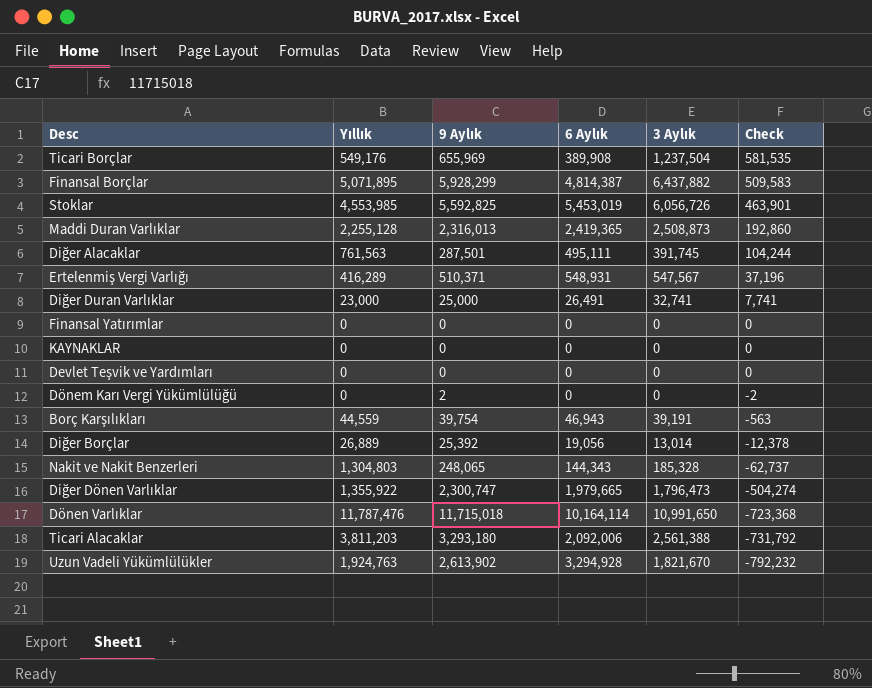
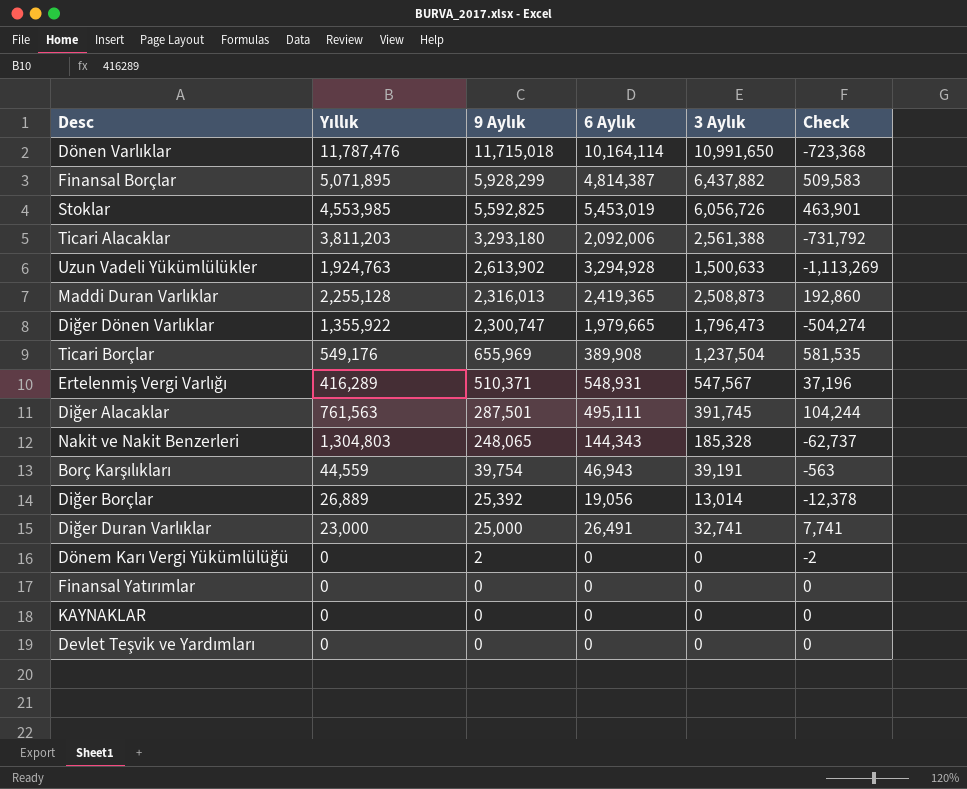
row order: Check descending -> 9 Aylık descending
Uzun Vadeli Yükümlülükler | 3 Aylık: 1,821,670 -> 1,500,633
Uzun Vadeli Yükümlülükler | Check: -792,232 -> -1,113,269

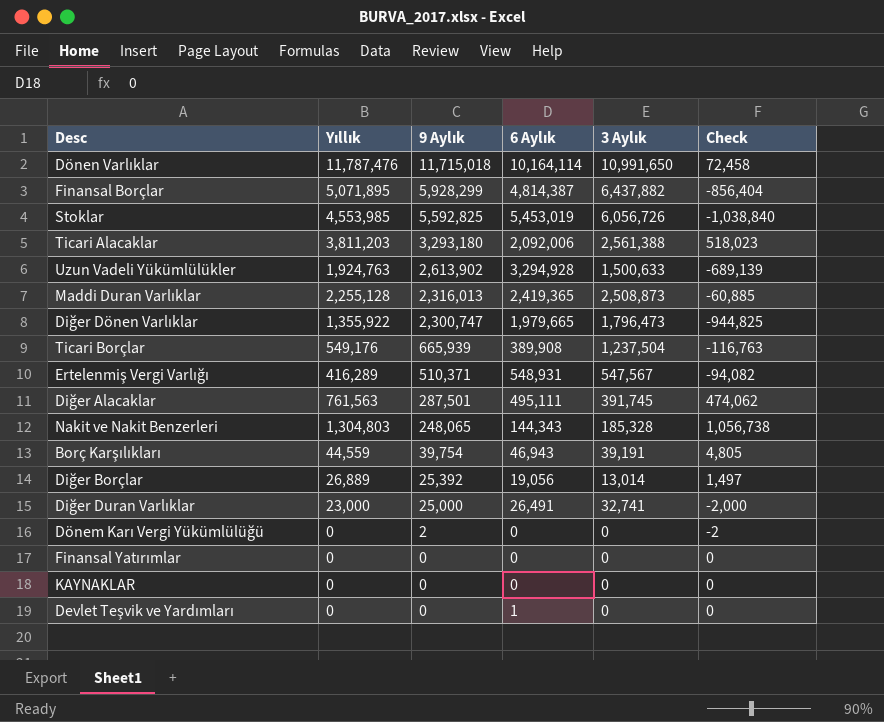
column Check | formula: [3 Aylık] - [9 Aylık] -> [Yıllık] - [9 Aylık]
Ticari Borçlar | 9 Aylık: 655,969 -> 665,939
Devlet Teşvik ve Yardımları | 6 Aylık: 0 -> 1

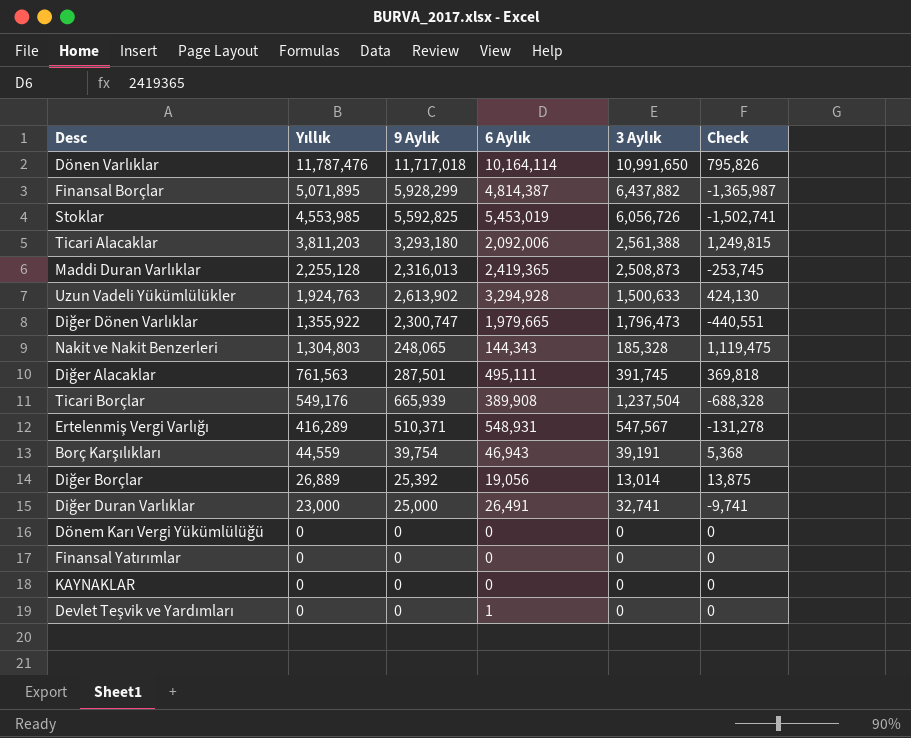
row order: 9 Aylık descending -> Yıllık descending
column Check | formula: [Yıllık] - [9 Aylık] -> [Yıllık] - [3 Aylık]
Dönen Varlıklar | 9 Aylık: 11,715,018 -> 11,717,018
Dönem Karı Vergi Yükümlülüğü | 9 Aylık: 2 -> 0

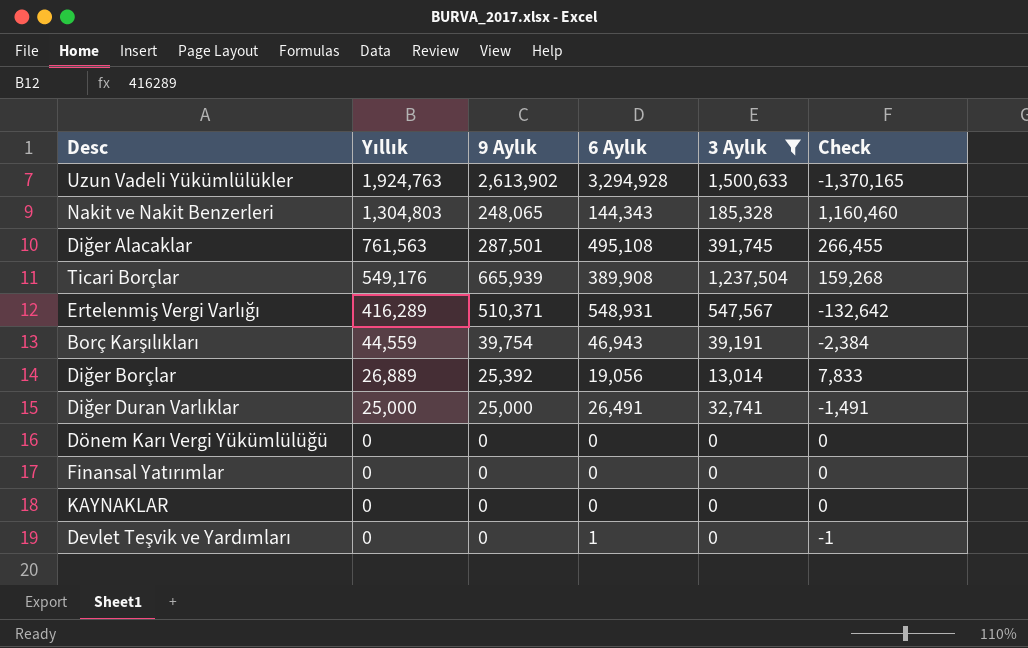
filter: none -> 3 Aylık <= 1,500,633
column Check | formula: [Yıllık] - [3 Aylık] -> [Yıllık] - [6 Aylık]
Diğer Alacaklar | 6 Aylık: 495,111 -> 495,108
Diğer Duran Varlıklar | Yıllık: 23,000 -> 25,000

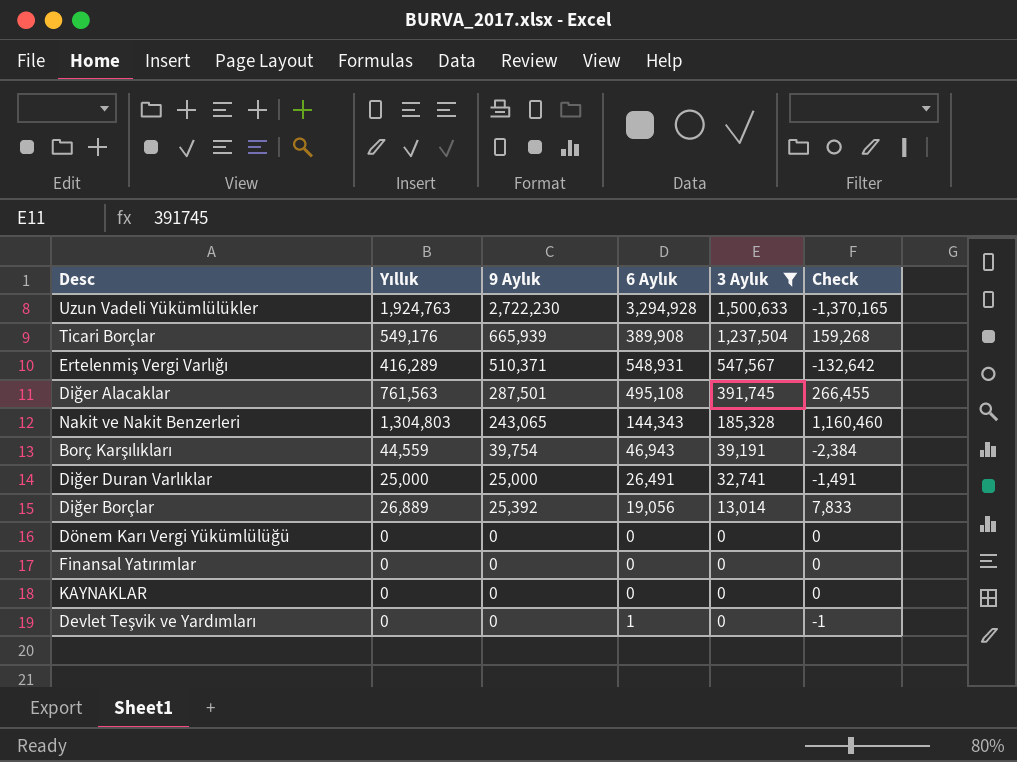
row order: Yıllık descending -> 3 Aylık descending
Uzun Vadeli Yükümlülükler | 9 Aylık: 2,613,902 -> 2,722,230
Nakit ve Nakit Benzerleri | 9 Aylık: 248,065 -> 243,065

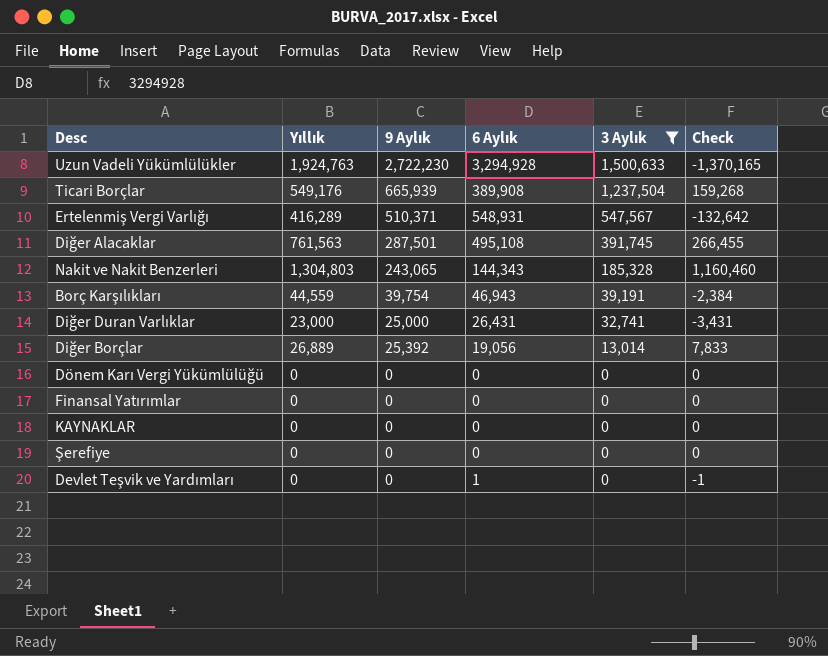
Diğer Duran Varlıklar | Yıllık: 25,000 -> 23,000
Diğer Duran Varlıklar | 6 Aylık: 26,491 -> 26,431
Diğer Duran Varlıklar | Check: -1,491 -> -3,431
row Şerefiye: none -> 0 | 0 | 0 | 0 | 0

